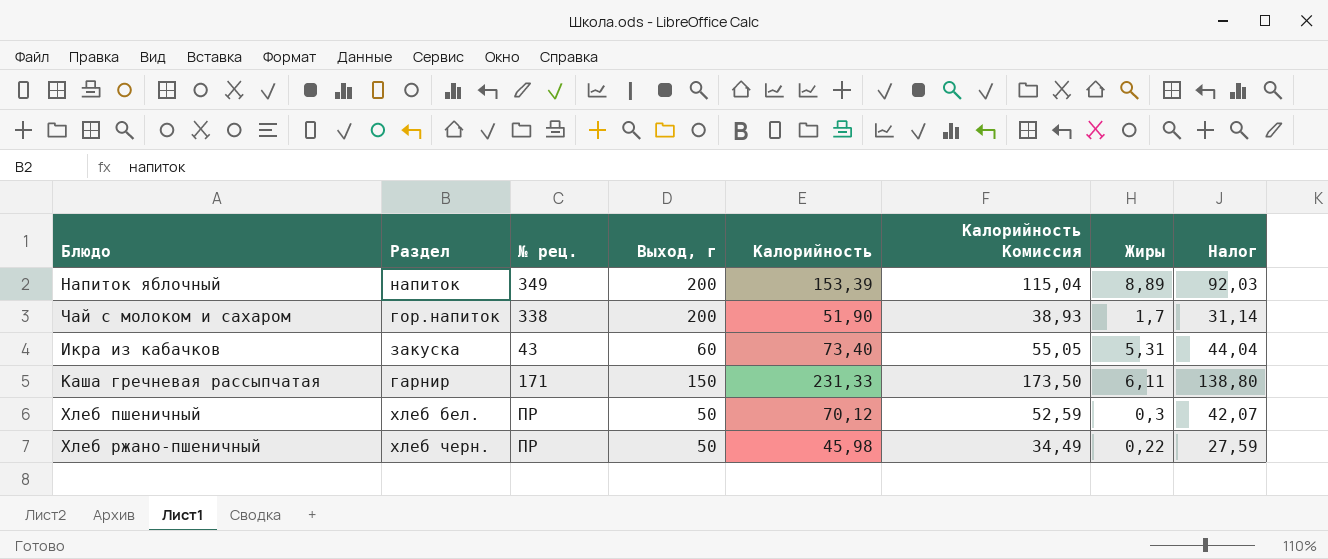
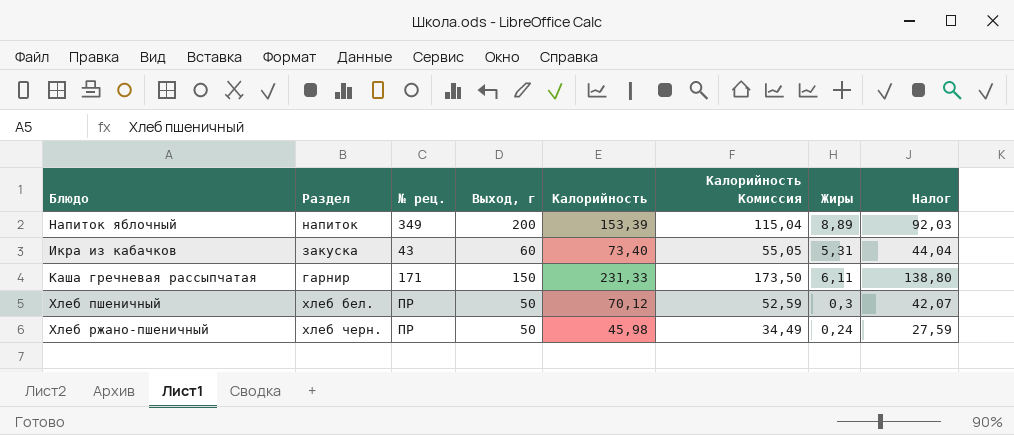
row Чай с молоком и сахаром: гор.напиток | 338 | 200 | 51,90 | 38,93 | 1,7 | 31,14 -> none
Хлеб ржано-пшеничный | Жиры: 0,22 -> 0,24

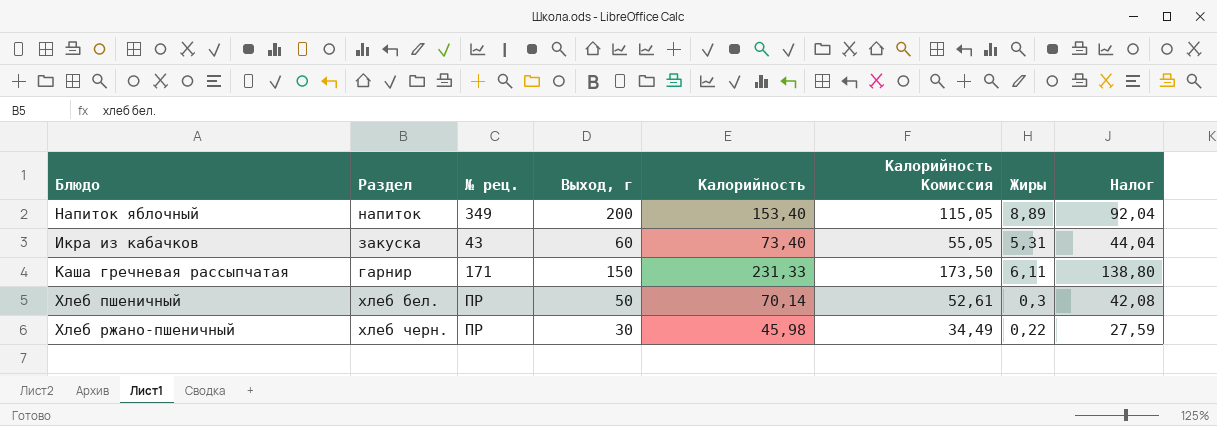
Напиток яблочный | Калорийность: 153,39 -> 153,40
Напиток яблочный | Калорийность Комиссия: 115,04 -> 115,05
Напиток яблочный | Налог: 92,03 -> 92,04
Хлеб пшеничный | Калорийность: 70,12 -> 70,14
Хлеб пшеничный | Калорийность Комиссия: 52,59 -> 52,61
Хлеб пшеничный | Налог: 42,07 -> 42,08
Хлеб ржано-пшеничный | Выход, г: 50 -> 30
Хлеб ржано-пшеничный | Жиры: 0,24 -> 0,22

